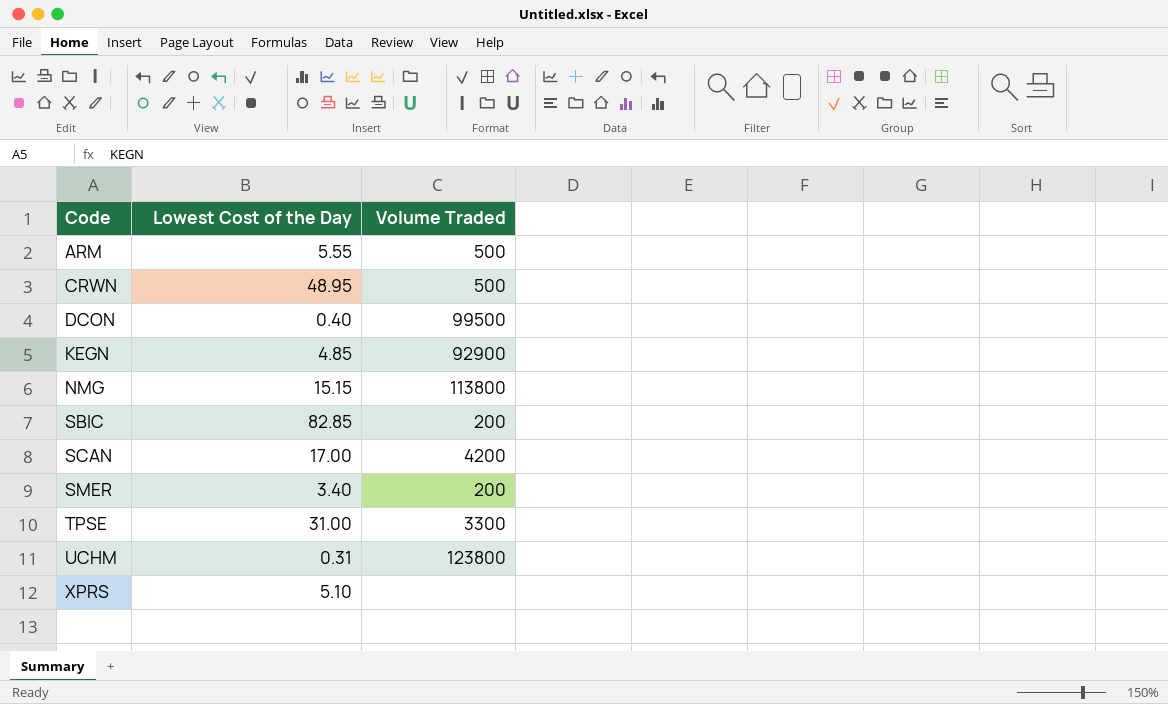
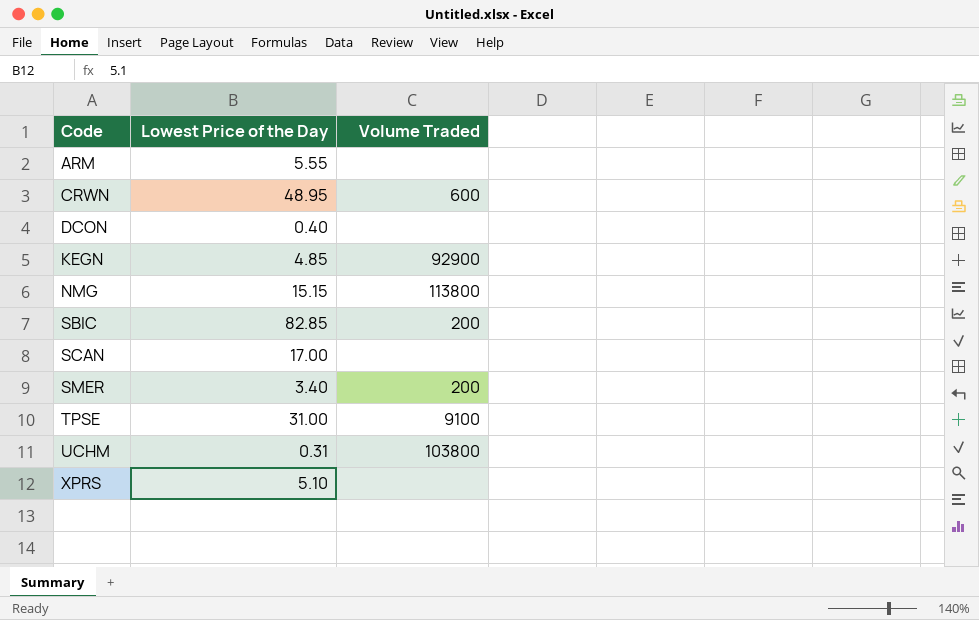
column name: Lowest Cost of the Day -> Lowest Price of the Day
ARM | Volume Traded: 500 -> none
CRWN | Volume Traded: 500 -> 600
DCON | Volume Traded: 99500 -> none
SCAN | Volume Traded: 4200 -> none
TPSE | Volume Traded: 3300 -> 9100
UCHM | Volume Traded: 123800 -> 103800

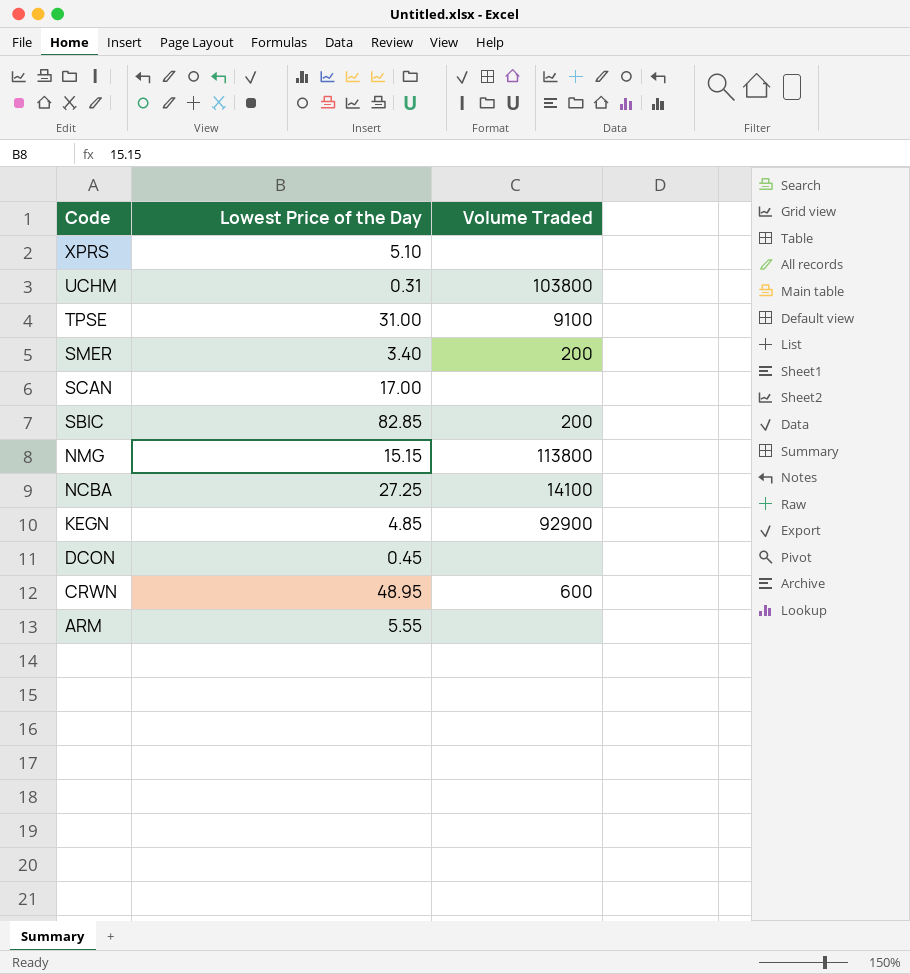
row order: Code ascending -> Code descending
row NCBA: none -> 27.25 | 14100
DCON | Lowest Price of the Day: 0.40 -> 0.45

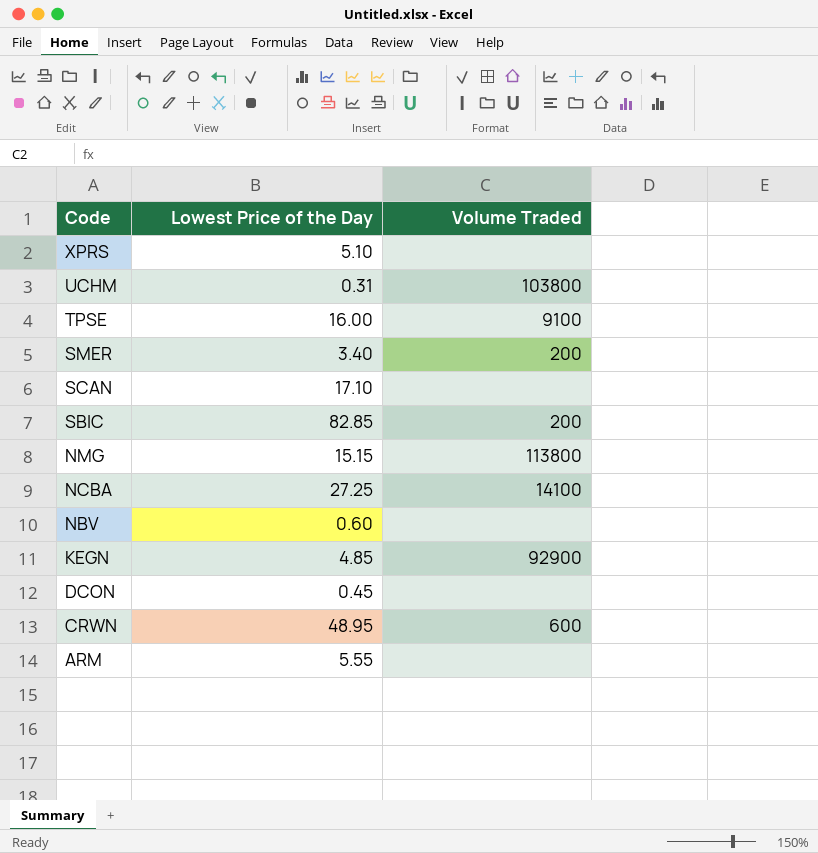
TPSE | Lowest Price of the Day: 31.00 -> 16.00
SCAN | Lowest Price of the Day: 17.00 -> 17.10
row NBV: none -> 0.60 | none

